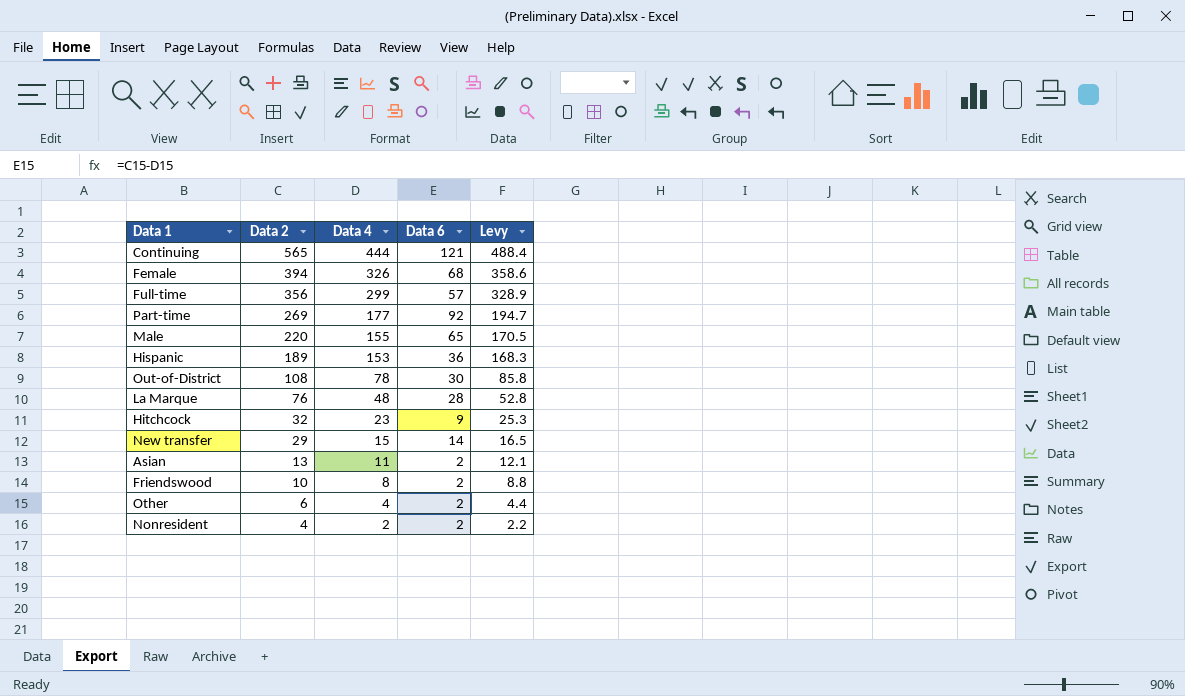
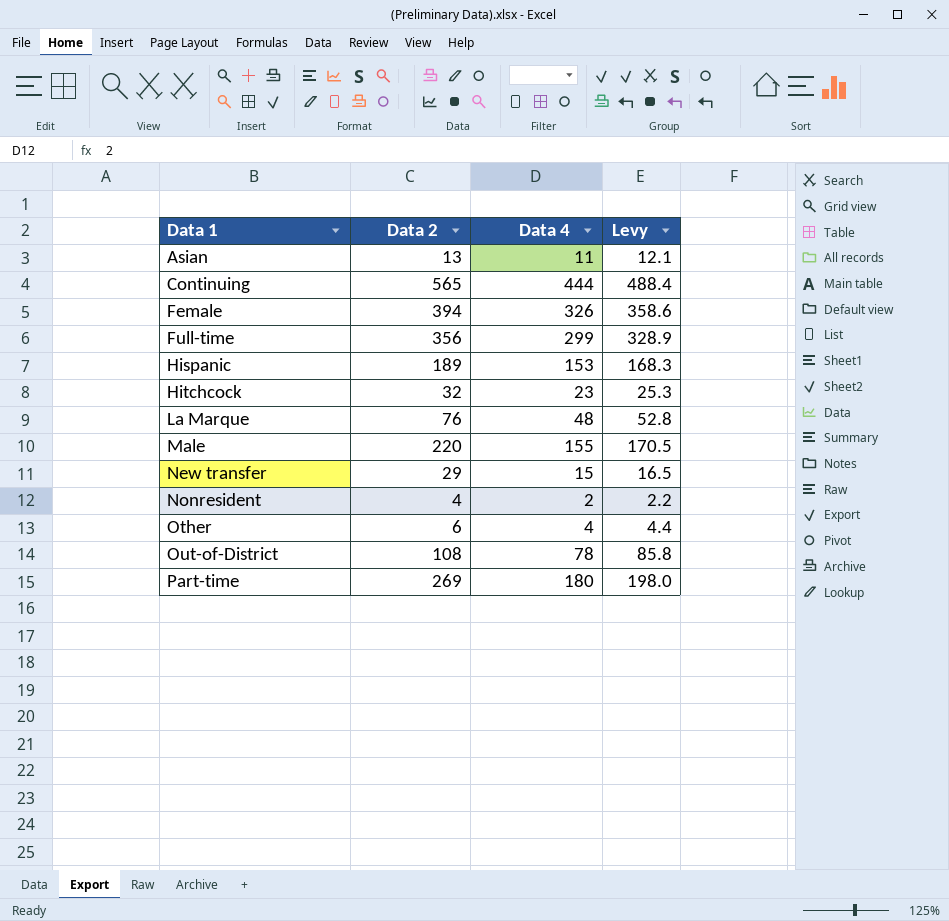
row order: Data 2 descending -> Data 1 ascending
column Data 6 | formula: [Data 2] - [Data 4] -> none
row Friendswood: 10 | 8 | 2 | 8.8 -> none
Part-time | Data 4: 177 -> 180
Part-time | Levy: 194.7 -> 198.0

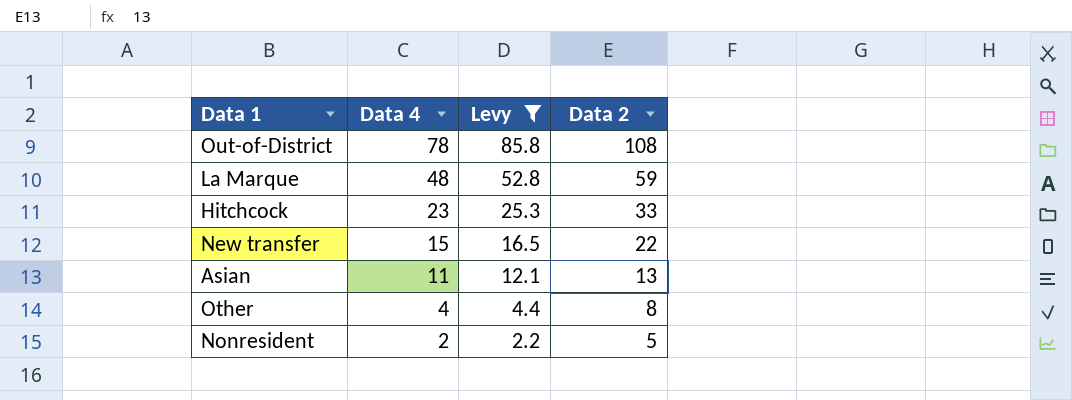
filter: none -> Levy <= 85.8
row order: Data 1 ascending -> Data 4 descending
column Data 2 | position: 2 -> 4
La Marque | Data 2: 76 -> 59
Hitchcock | Data 2: 32 -> 33
New transfer | Data 2: 29 -> 22
Other | Data 2: 6 -> 8
Nonresident | Data 2: 4 -> 5

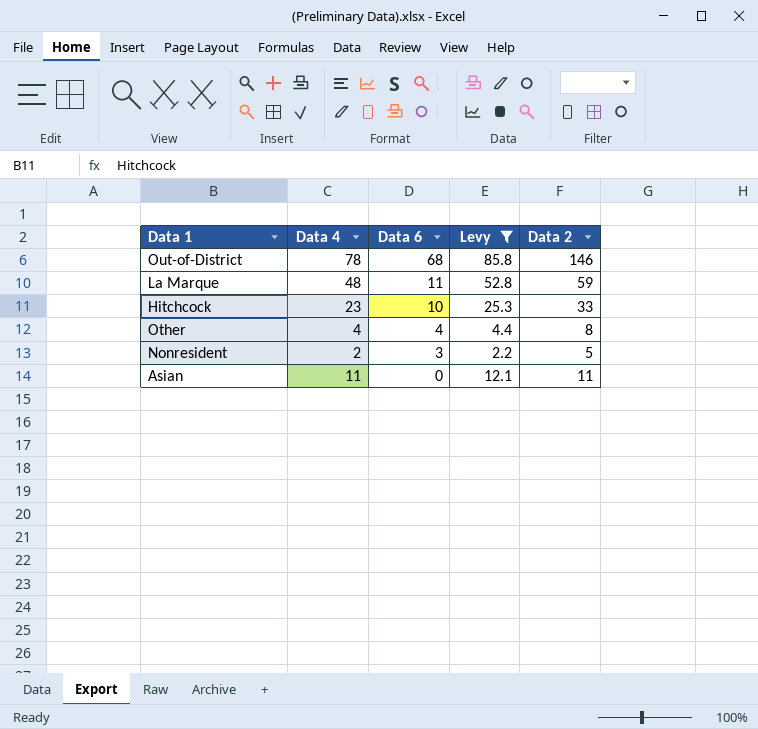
row order: Data 4 descending -> Data 6 descending
column Data 6 | formula: none -> [Data 2] - [Data 4]
row New transfer: 15 | 16.5 | 22 -> none
Out-of-District | Data 2: 108 -> 146
Asian | Data 2: 13 -> 11

